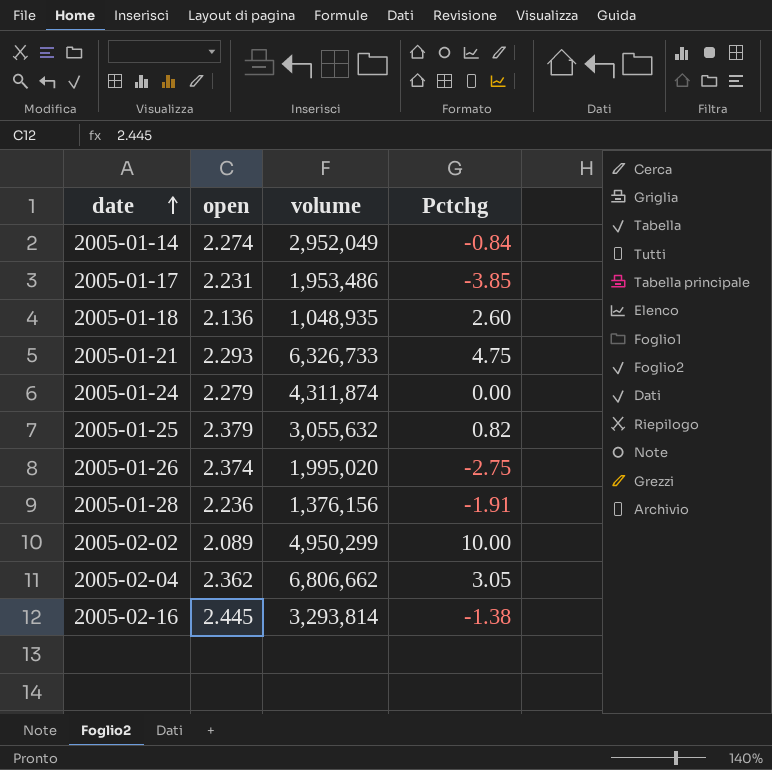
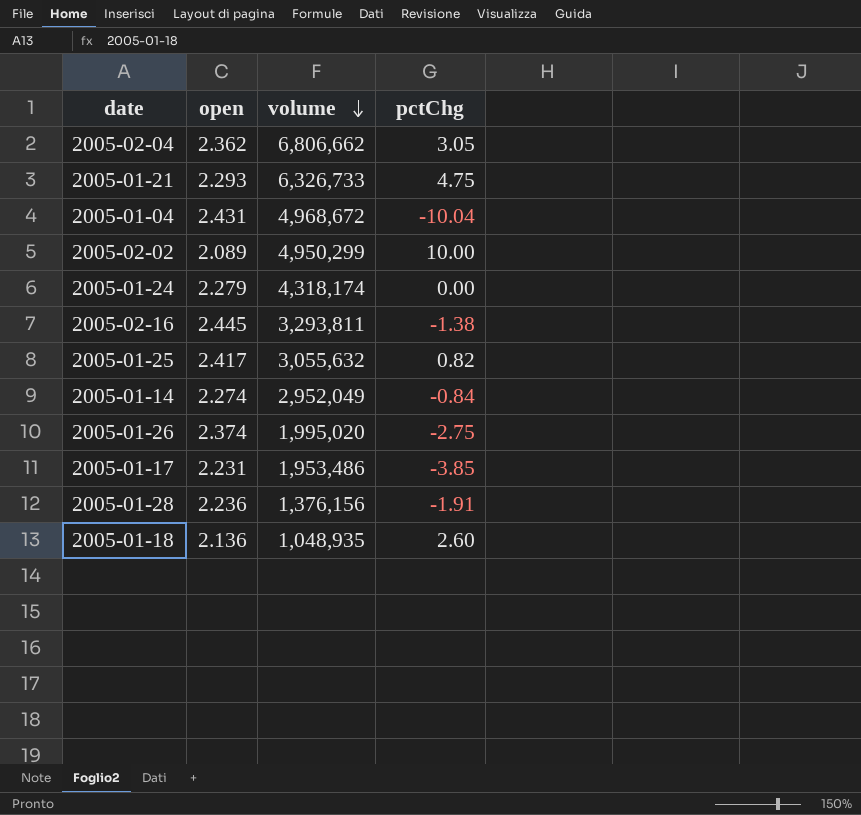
row order: date ascending -> volume descending
column name: Pctchg -> pctChg
row 2005-01-04: none -> 2.431 | 4,968,672 | -10.04
2005-01-24 | volume: 4,311,874 -> 4,318,174
2005-02-16 | volume: 3,293,814 -> 3,293,811
2005-01-25 | open: 2.379 -> 2.417

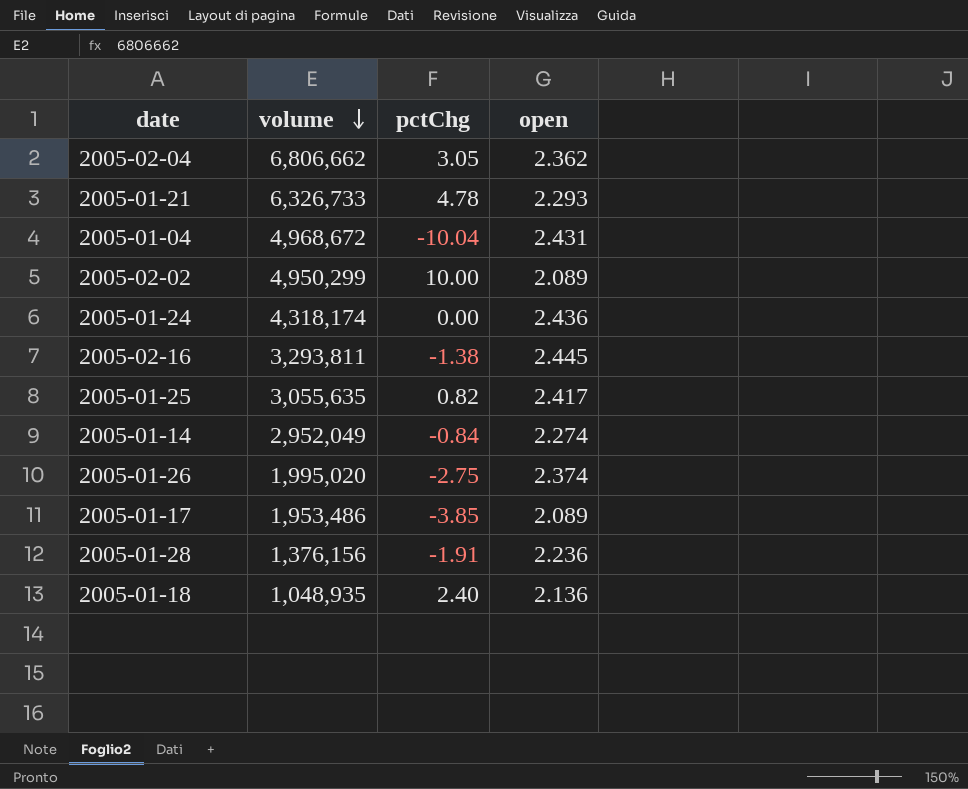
column open | position: 2 -> 4
2005-01-21 | pctChg: 4.75 -> 4.78
2005-01-24 | open: 2.279 -> 2.436
2005-01-25 | volume: 3,055,632 -> 3,055,635
2005-01-17 | open: 2.231 -> 2.089
2005-01-18 | pctChg: 2.60 -> 2.40

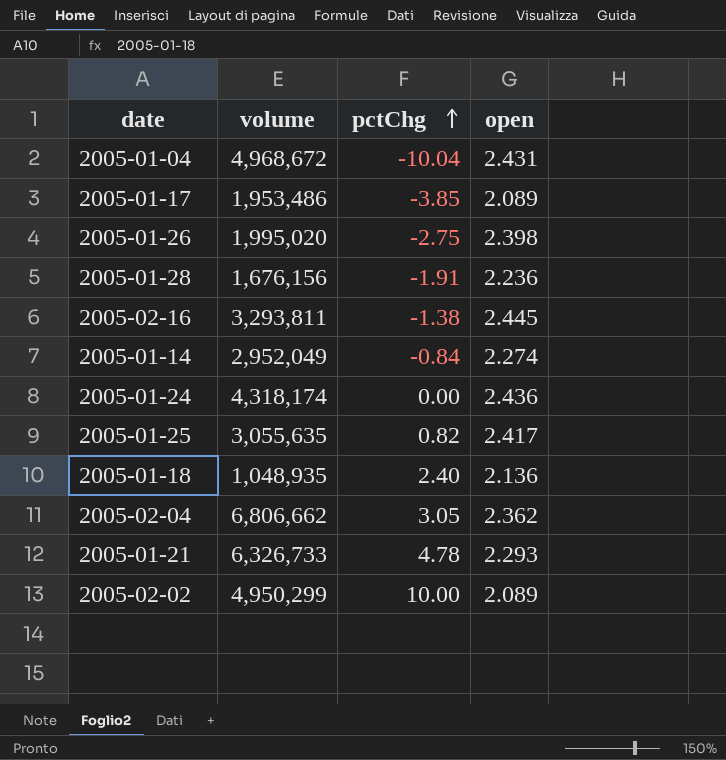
row order: volume descending -> pctChg ascending
2005-01-26 | open: 2.374 -> 2.398
2005-01-28 | volume: 1,376,156 -> 1,676,156

